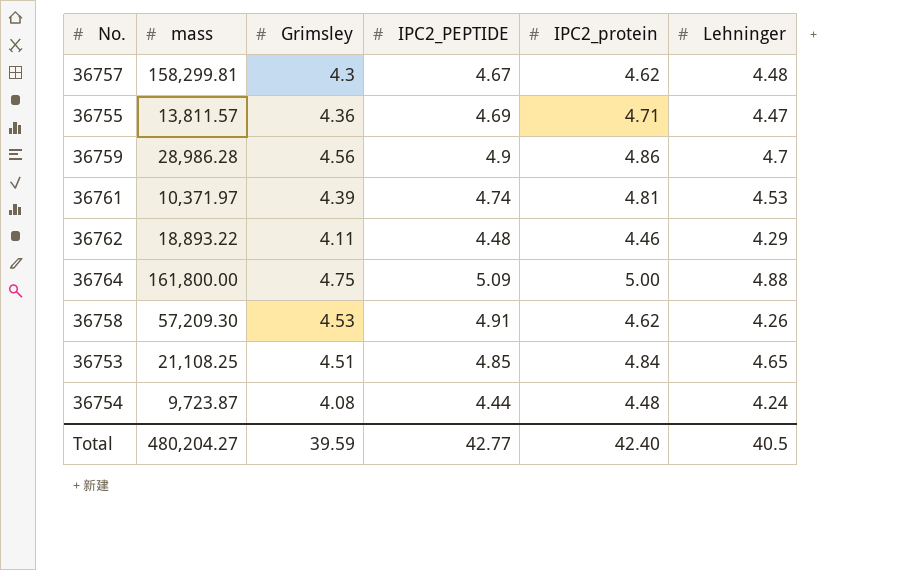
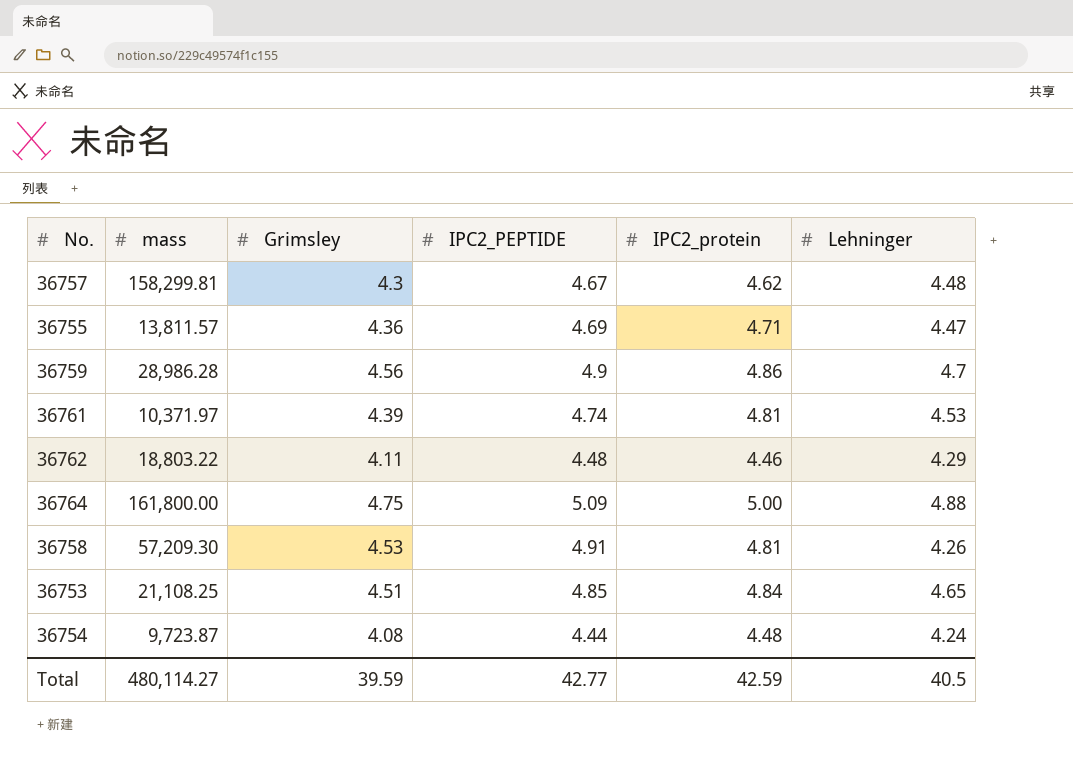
36762 | mass: 18,893.22 -> 18,803.22
36758 | IPC2_protein: 4.62 -> 4.81
Total | mass: 480,204.27 -> 480,114.27
Total | IPC2_protein: 42.40 -> 42.59

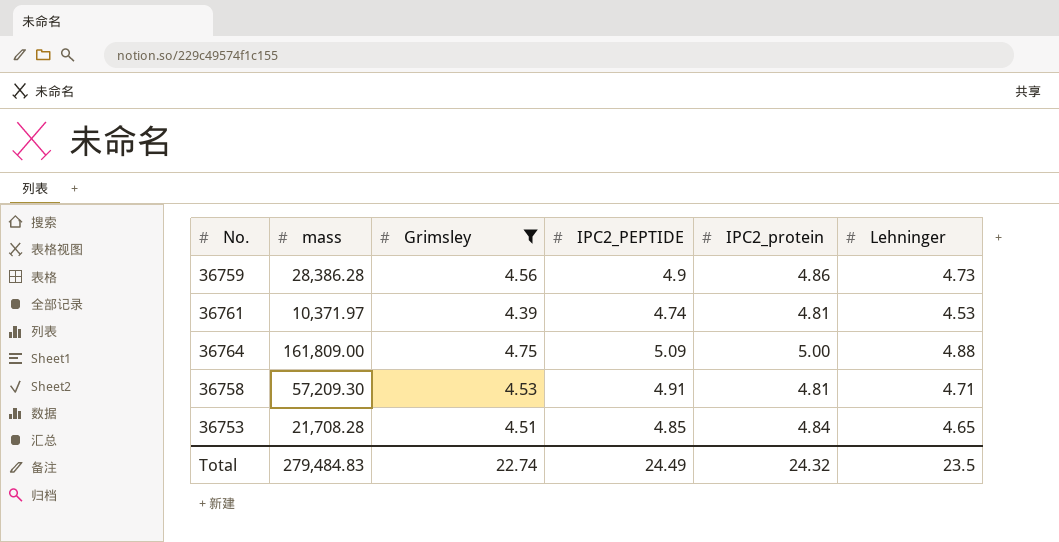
filter: none -> Grimsley >= 4.39
36759 | mass: 28,986.28 -> 28,386.28
36759 | Lehninger: 4.7 -> 4.73
36764 | mass: 161,800.00 -> 161,809.00
36758 | Lehninger: 4.26 -> 4.71
36753 | mass: 21,108.25 -> 21,708.28
Total | mass: 480,114.27 -> 279,484.83
Total | Grimsley: 39.59 -> 22.74
Total | IPC2_PEPTIDE: 42.77 -> 24.49
Total | IPC2_protein: 42.59 -> 24.32
Total | Lehninger: 40.5 -> 23.5

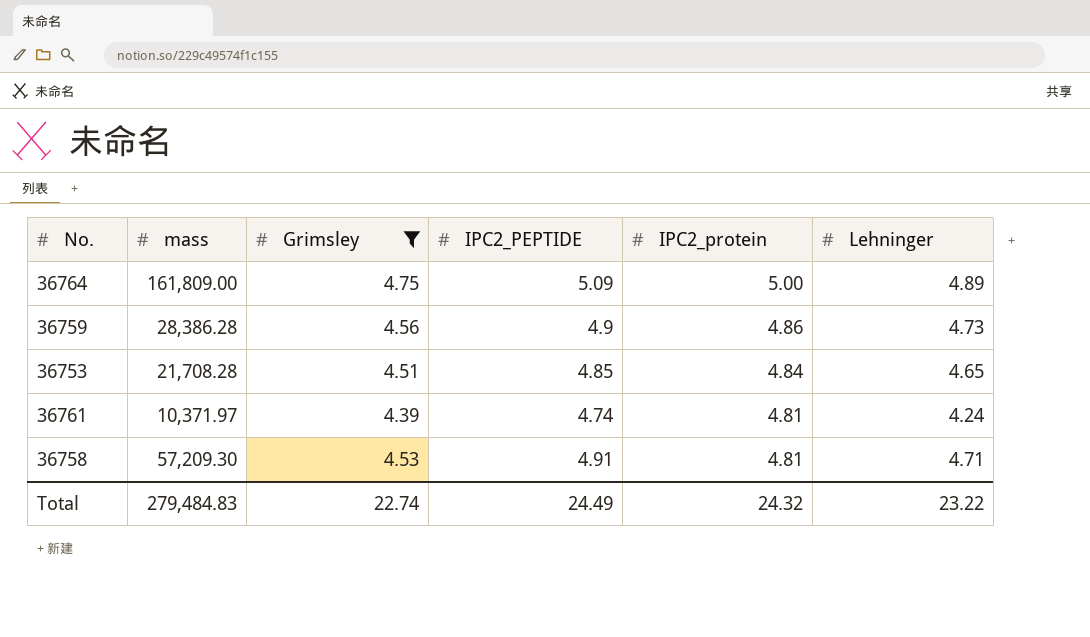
row order: none -> IPC2_protein descending
36764 | Lehninger: 4.88 -> 4.89
36761 | Lehninger: 4.53 -> 4.24
Total | Lehninger: 23.5 -> 23.22

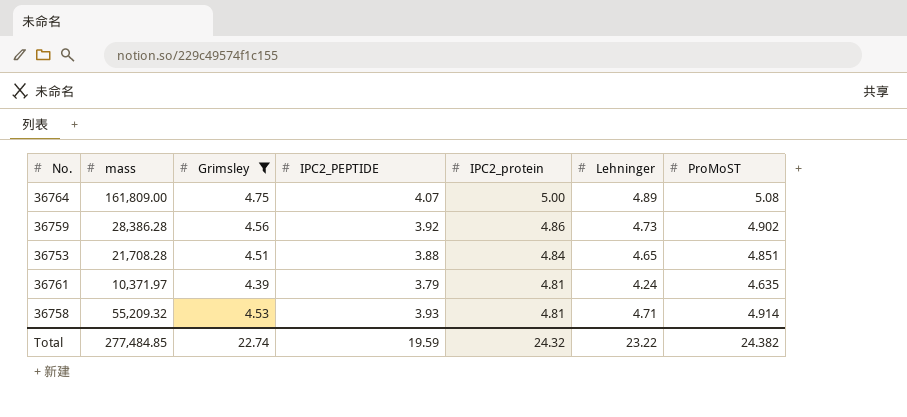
column ProMoST | position: none -> 7
36764 | IPC2_PEPTIDE: 5.09 -> 4.07
36759 | IPC2_PEPTIDE: 4.9 -> 3.92
36753 | IPC2_PEPTIDE: 4.85 -> 3.88
36761 | IPC2_PEPTIDE: 4.74 -> 3.79
36758 | mass: 57,209.30 -> 55,209.32
36758 | IPC2_PEPTIDE: 4.91 -> 3.93
Total | mass: 279,484.83 -> 277,484.85
Total | IPC2_PEPTIDE: 24.49 -> 19.59

